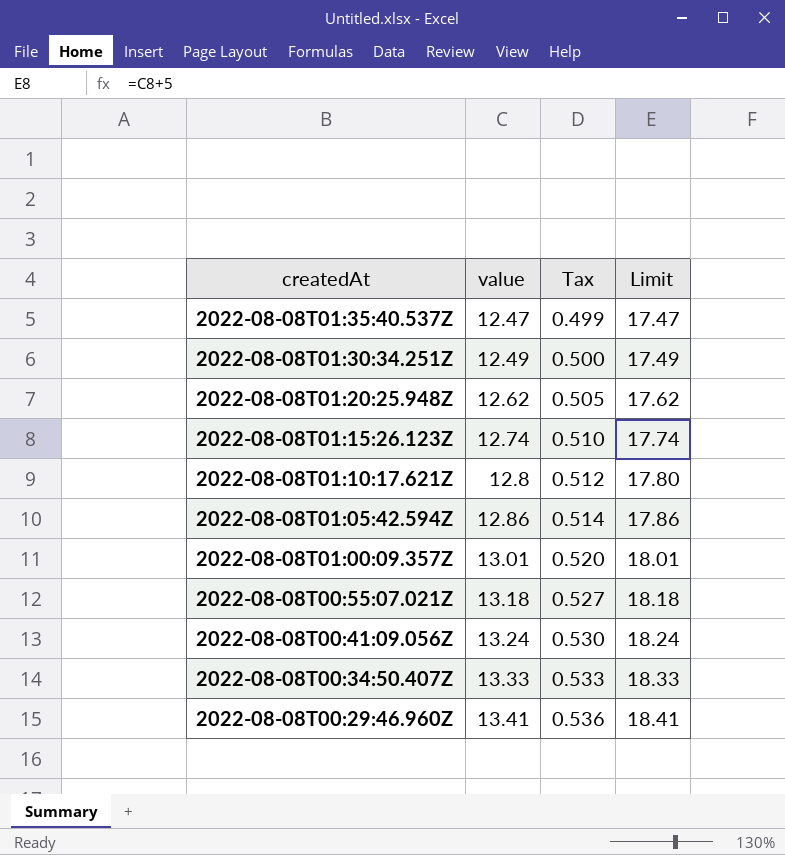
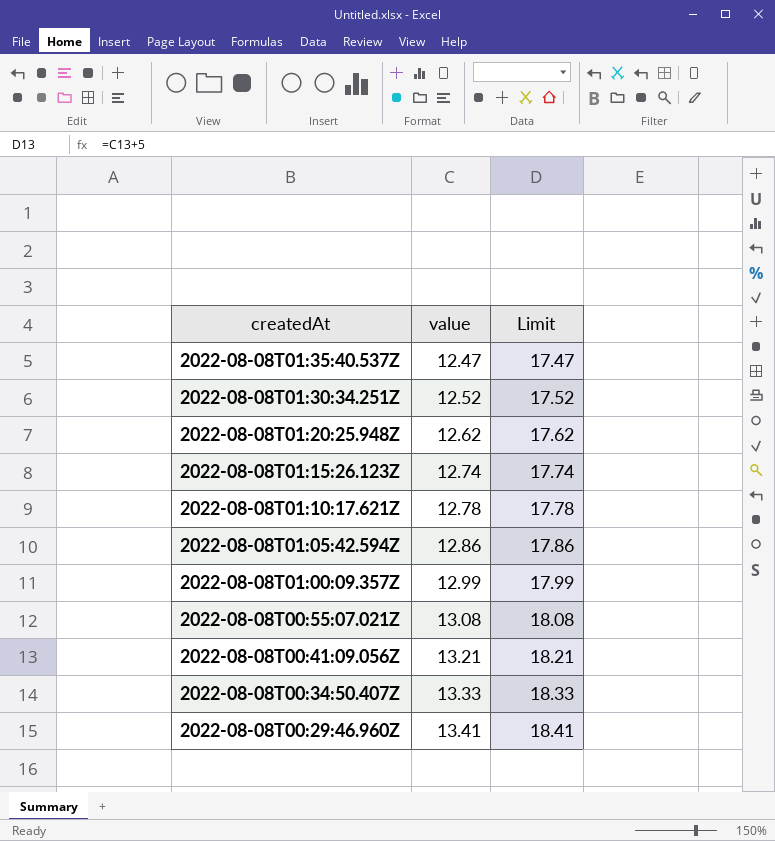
column Tax | formula: [value] * 0.04 -> none
2022-08-08T01:30:34.251Z | value: 12.49 -> 12.52
2022-08-08T01:30:34.251Z | Limit: 17.49 -> 17.52
2022-08-08T01:10:17.621Z | value: 12.8 -> 12.78
2022-08-08T01:10:17.621Z | Limit: 17.80 -> 17.78
2022-08-08T01:00:09.357Z | value: 13.01 -> 12.99
2022-08-08T01:00:09.357Z | Limit: 18.01 -> 17.99
2022-08-08T00:55:07.021Z | value: 13.18 -> 13.08
2022-08-08T00:55:07.021Z | Limit: 18.18 -> 18.08
2022-08-08T00:41:09.056Z | value: 13.24 -> 13.21
2022-08-08T00:41:09.056Z | Limit: 18.24 -> 18.21

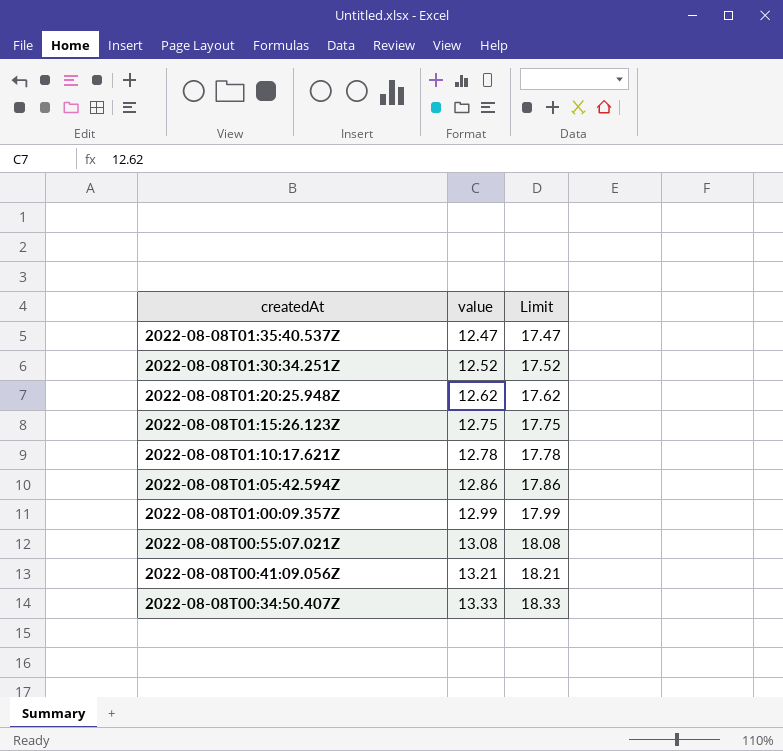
row 2022-08-08T00:29:46.960Z: 13.41 | 18.41 -> none
2022-08-08T01:15:26.123Z | value: 12.74 -> 12.75
2022-08-08T01:15:26.123Z | Limit: 17.74 -> 17.75

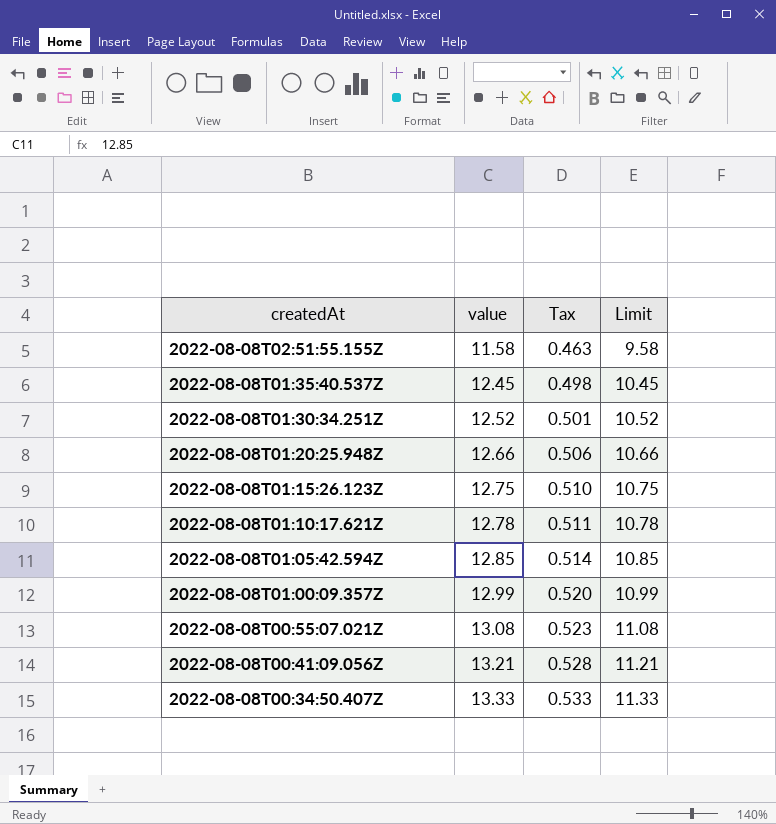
column Tax | formula: none -> [value] * 0.04
column Limit | formula: [value] + 5 -> [value] - 2
row 2022-08-08T02:51:55.155Z: none -> 11.58 | 0.463 | 9.58
2022-08-08T01:35:40.537Z | value: 12.47 -> 12.45
2022-08-08T01:20:25.948Z | value: 12.62 -> 12.66
2022-08-08T01:05:42.594Z | value: 12.86 -> 12.85

